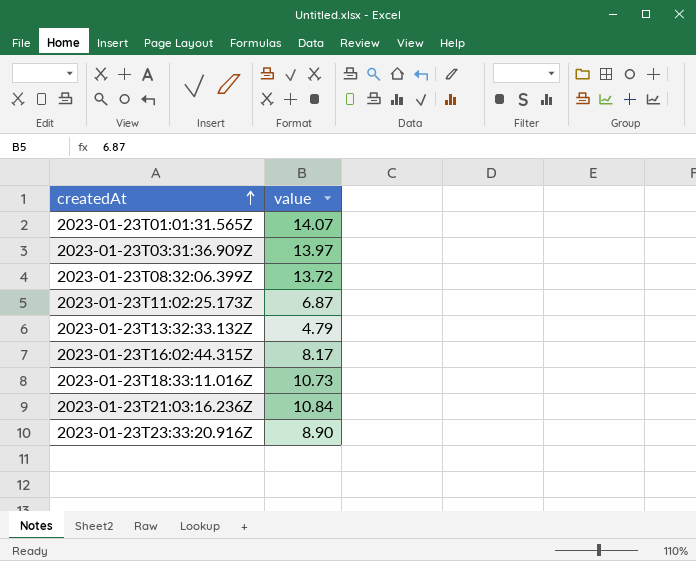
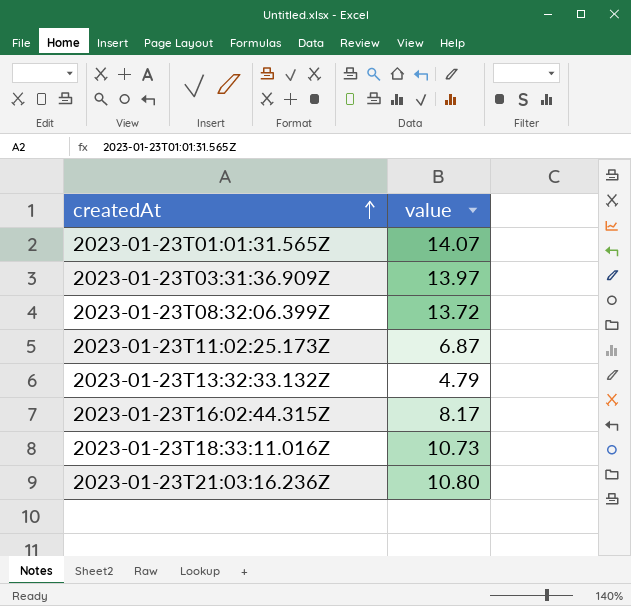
row 2023-01-23T23:33:20.916Z: 8.90 -> none
2023-01-23T21:03:16.236Z | value: 10.84 -> 10.80

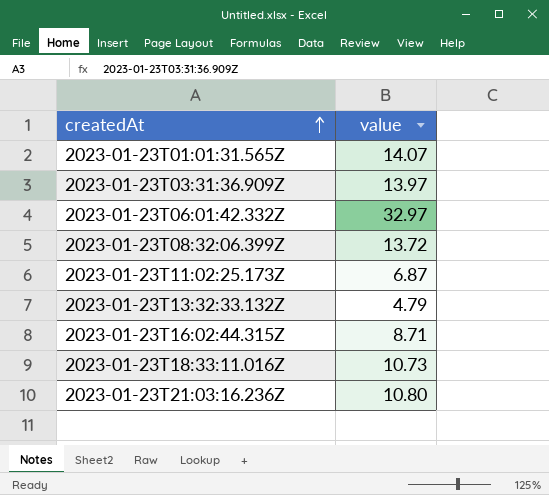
row 2023-01-23T06:01:42.332Z: none -> 32.97
2023-01-23T16:02:44.315Z | value: 8.17 -> 8.71

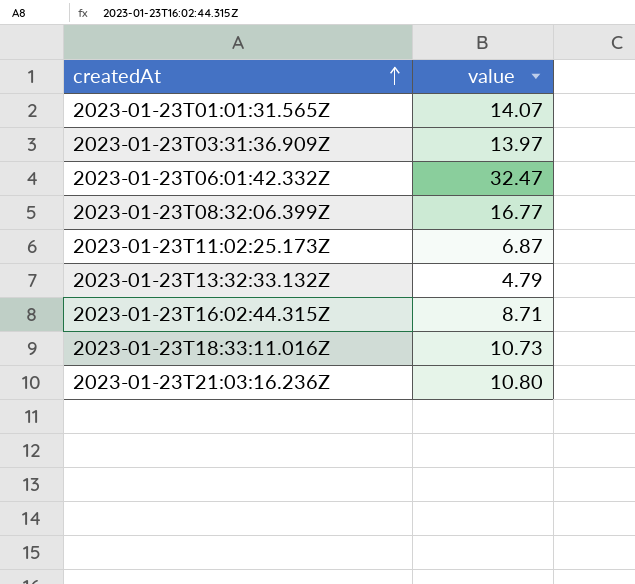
2023-01-23T06:01:42.332Z | value: 32.97 -> 32.47
2023-01-23T08:32:06.399Z | value: 13.72 -> 16.77

